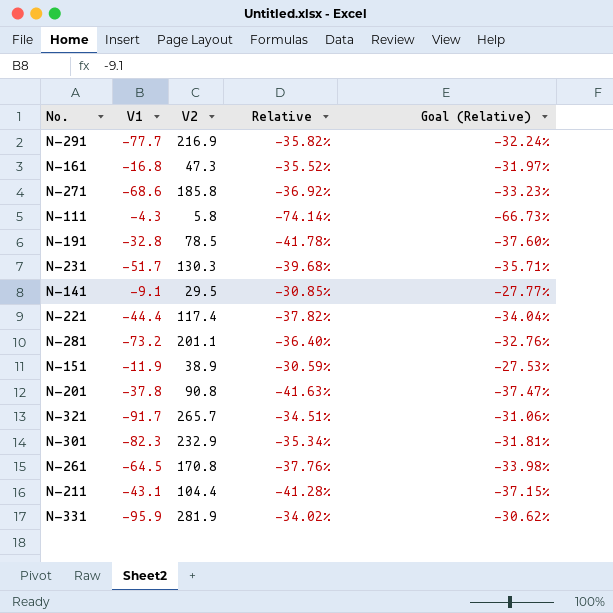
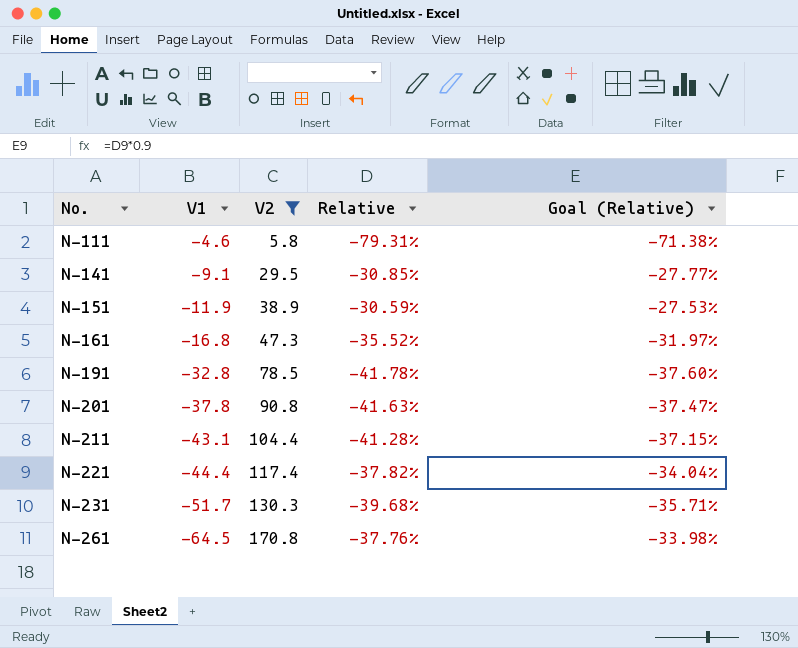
filter: none -> V2 <= 170.8
row order: none -> No. ascending
N-111 | V1: -4.3 -> -4.6
N-111 | Relative: -74.14% -> -79.31%
N-111 | Goal (Relative): -66.73% -> -71.38%

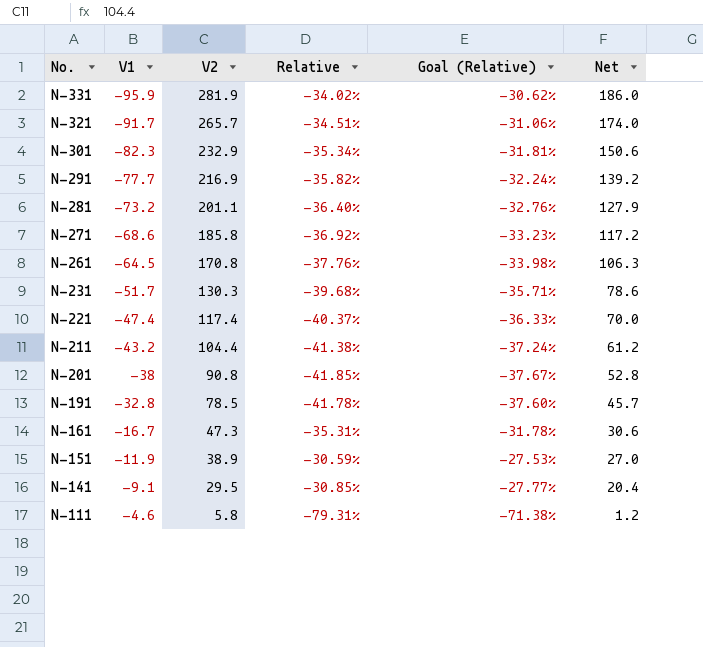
filter: V2 <= 170.8 -> none
row order: No. ascending -> No. descending
column Net | formula: none -> [V1] + [V2]
N-221 | V1: -44.4 -> -47.4
N-221 | Relative: -37.82% -> -40.37%
N-221 | Goal (Relative): -34.04% -> -36.33%
N-211 | V1: -43.1 -> -43.2
N-211 | Relative: -41.28% -> -41.38%
N-211 | Goal (Relative): -37.15% -> -37.24%
N-201 | V1: -37.8 -> -38
N-201 | Relative: -41.63% -> -41.85%
N-201 | Goal (Relative): -37.47% -> -37.67%
N-161 | V1: -16.8 -> -16.7
N-161 | Relative: -35.52% -> -35.31%
N-161 | Goal (Relative): -31.97% -> -31.78%

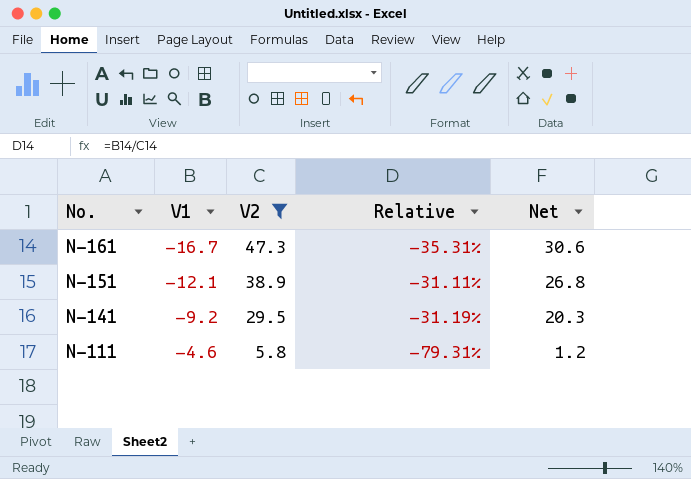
filter: none -> V2 <= 47.3
column Goal (Relative) | formula: [Relative] * 0.9 -> none
N-151 | V1: -11.9 -> -12.1
N-151 | Relative: -30.59% -> -31.11%
N-151 | Net: 27.0 -> 26.8
N-141 | V1: -9.1 -> -9.2
N-141 | Relative: -30.85% -> -31.19%
N-141 | Net: 20.4 -> 20.3

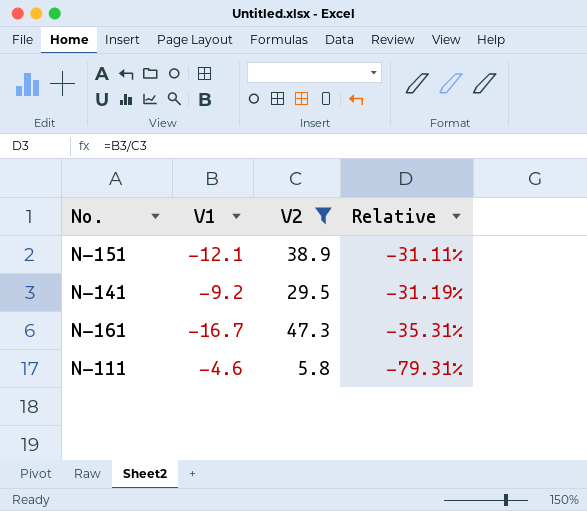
row order: No. descending -> Relative descending
column Net | formula: [V1] + [V2] -> none

